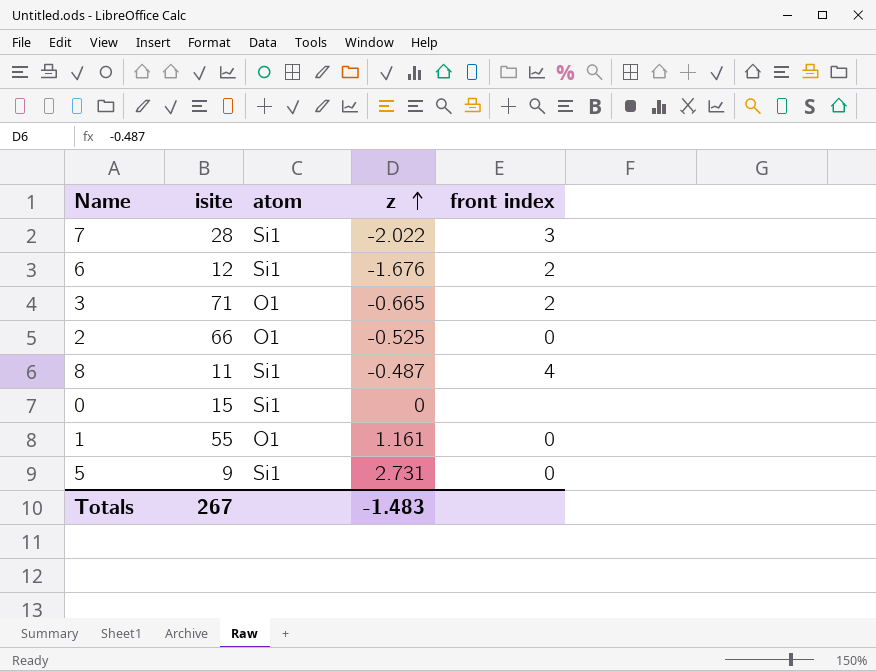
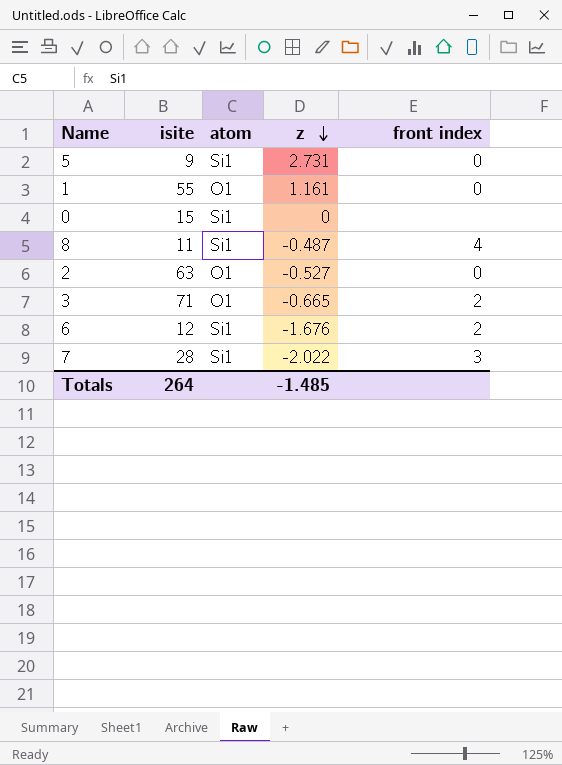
row order: z ascending -> z descending
2 | isite: 66 -> 63
2 | z: -0.525 -> -0.527
Totals | isite: 267 -> 264
Totals | z: -1.483 -> -1.485

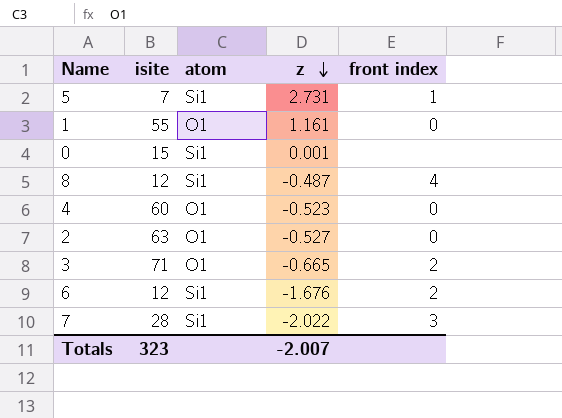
5 | isite: 9 -> 7
5 | front index: 0 -> 1
0 | z: 0 -> 0.001
8 | isite: 11 -> 12
row 4: none -> 60 | O1 | -0.523 | 0
Totals | isite: 264 -> 323
Totals | z: -1.485 -> -2.007

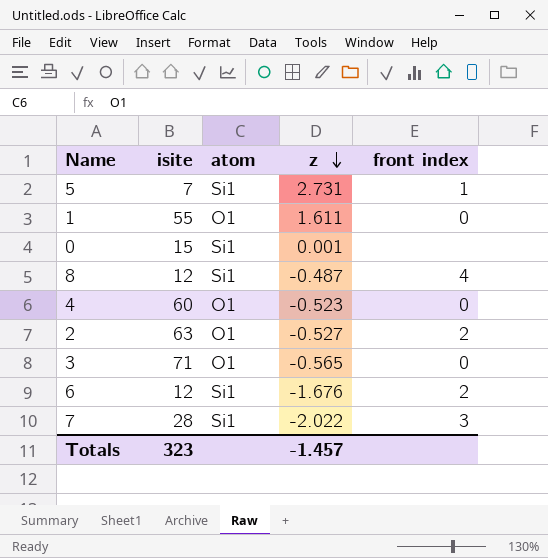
1 | z: 1.161 -> 1.611
2 | front index: 0 -> 2
3 | z: -0.665 -> -0.565
3 | front index: 2 -> 0
Totals | z: -2.007 -> -1.457

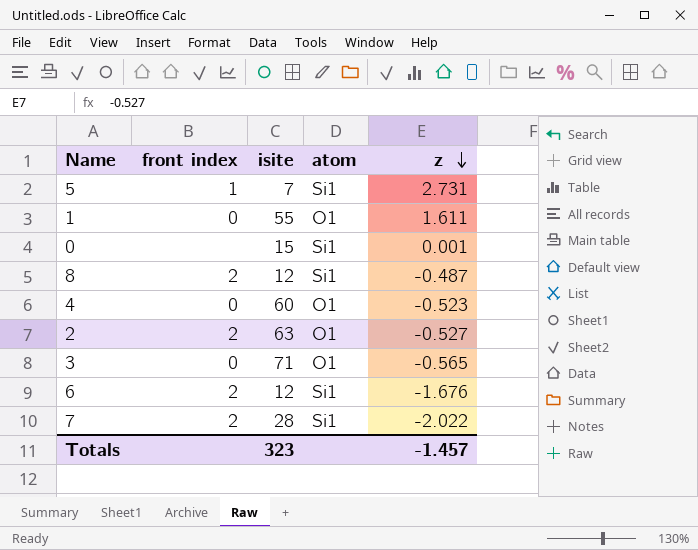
column front index | position: 5 -> 2
8 | front index: 4 -> 2
7 | front index: 3 -> 2

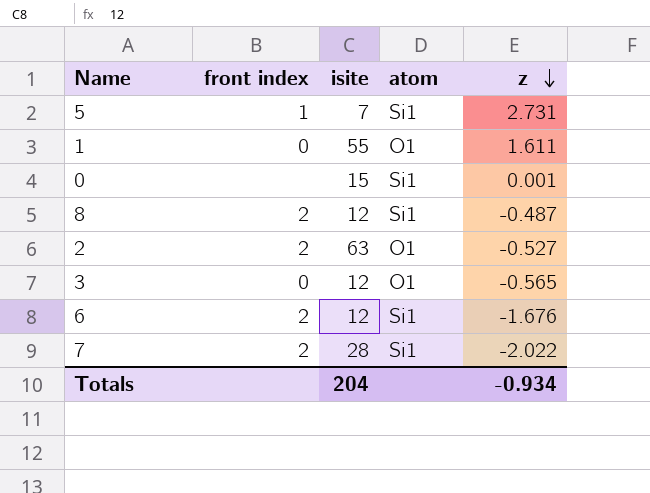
row 4: 0 | 60 | O1 | -0.523 -> none
3 | isite: 71 -> 12
Totals | isite: 323 -> 204
Totals | z: -1.457 -> -0.934

